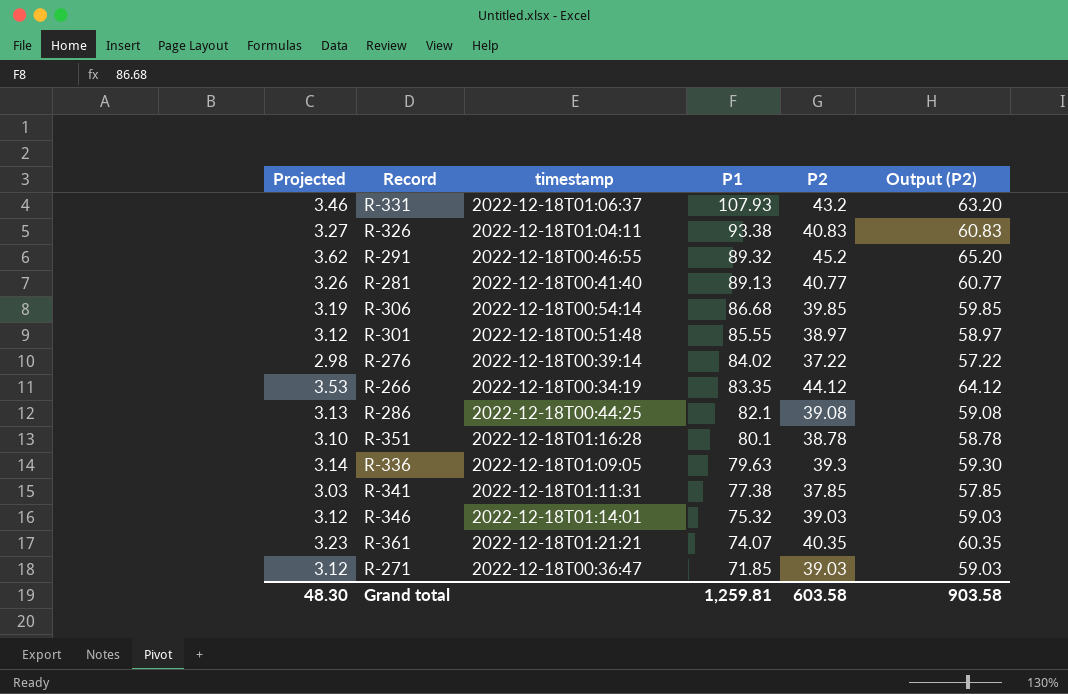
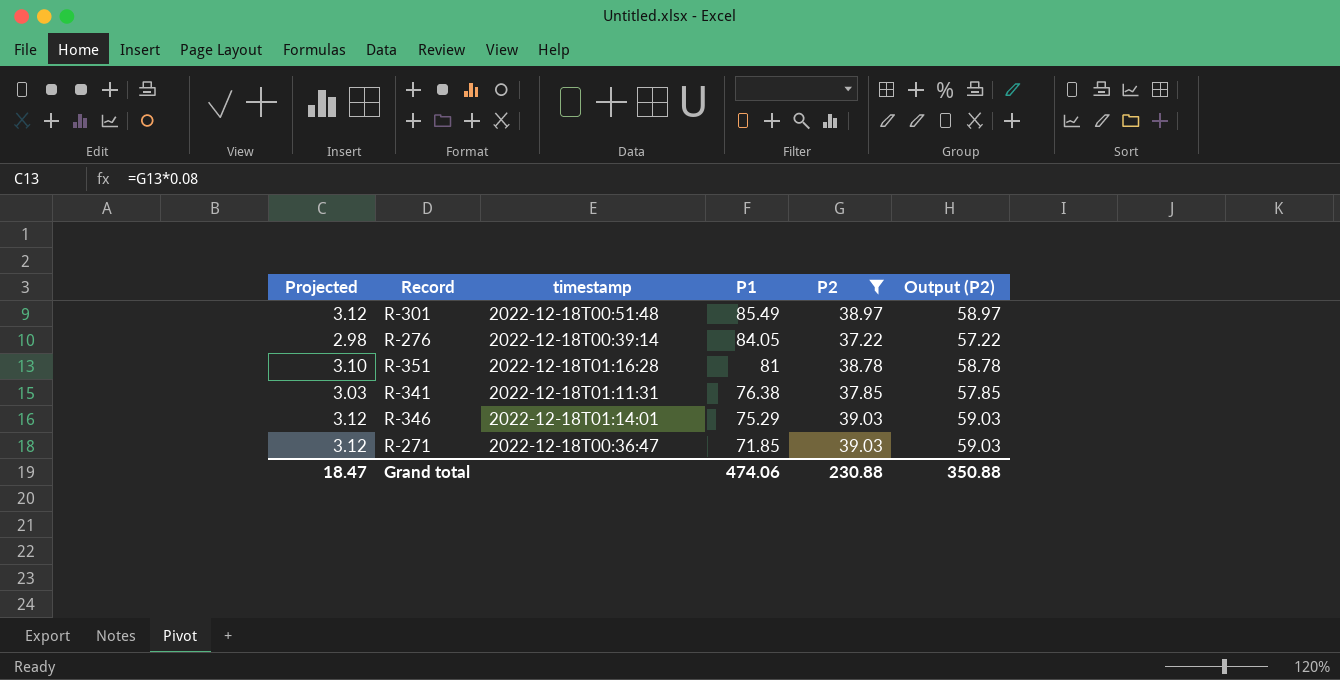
filter: none -> P2 <= 39.03
R-301 | P1: 85.55 -> 85.49
R-276 | P1: 84.02 -> 84.05
R-351 | P1: 80.1 -> 81
R-341 | P1: 77.38 -> 76.38
R-346 | P1: 75.32 -> 75.29
Grand total | Projected: 48.30 -> 18.47
Grand total | P1: 1,259.81 -> 474.06
Grand total | P2: 603.58 -> 230.88
Grand total | Output (P2): 903.58 -> 350.88

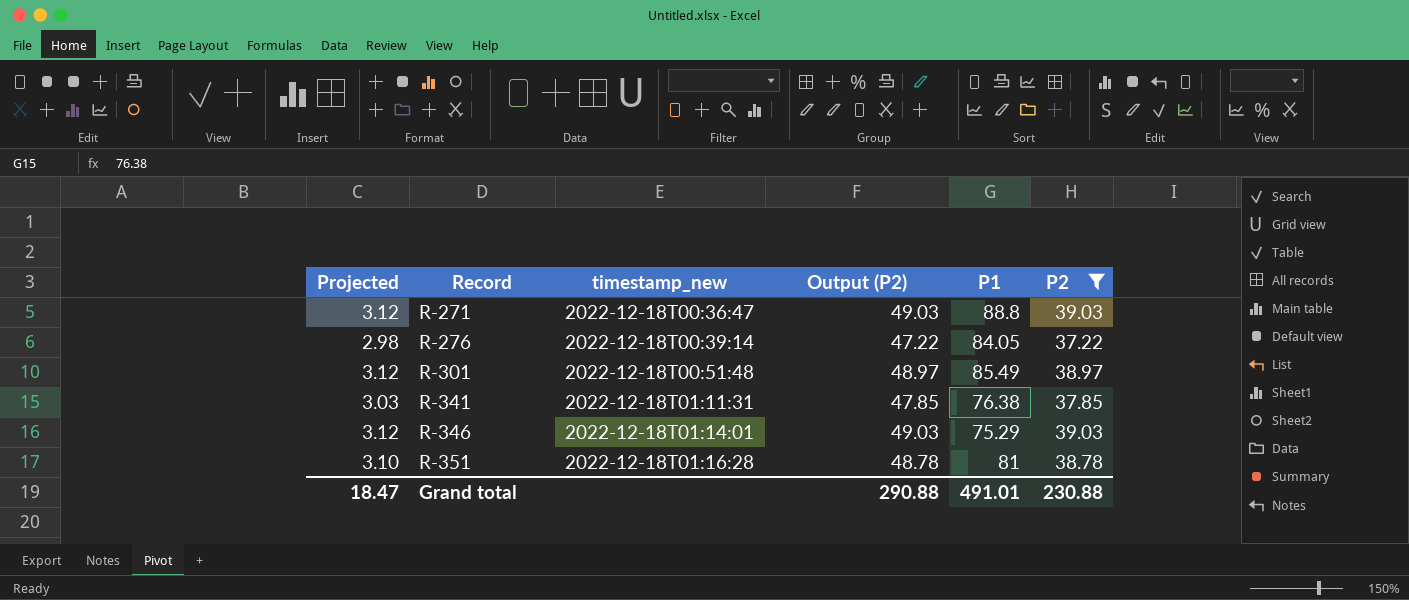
row order: P1 descending -> Record ascending
column name: timestamp -> timestamp_new
column Output (P2) | formula: [P2] + 20 -> [P2] + 10
column Output (P2) | position: 6 -> 4
R-271 | P1: 71.85 -> 88.8
Grand total | Output (P2): 350.88 -> 290.88
Grand total | P1: 474.06 -> 491.01

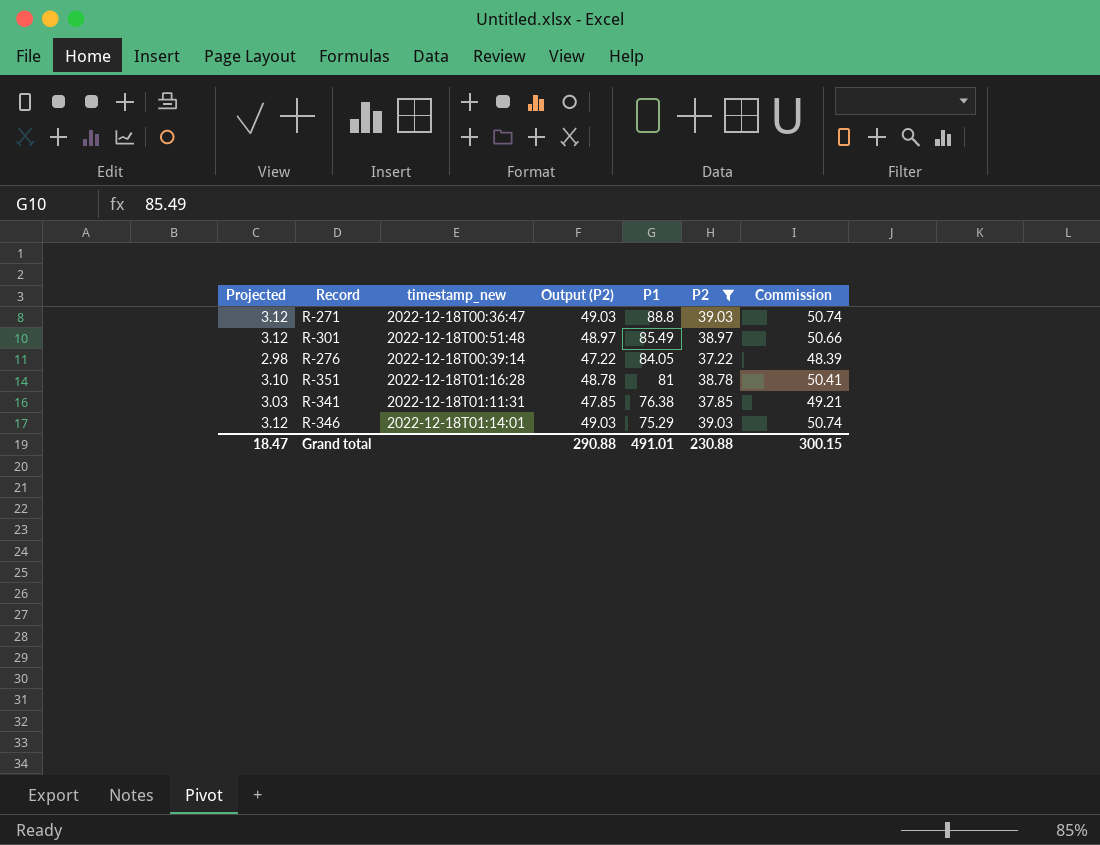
row order: Record ascending -> P1 descending
column Commission | formula: none -> [P2] * 1.3

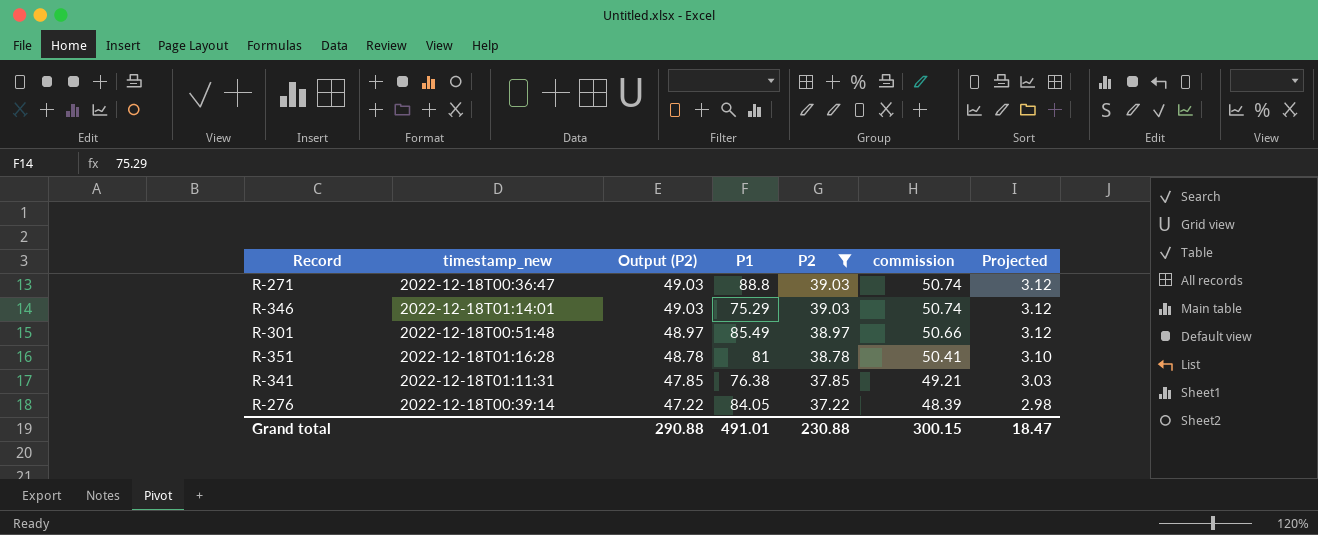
row order: P1 descending -> Output (P2) descending
column name: Commission -> commission
column Projected | position: 1 -> 7

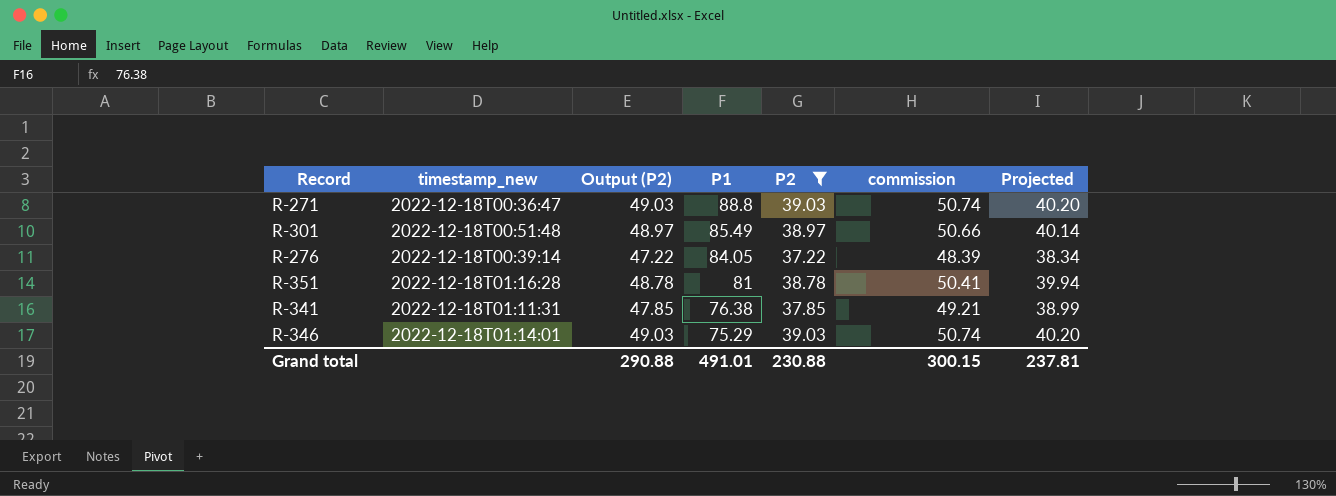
row order: Output (P2) descending -> P1 descending
column Projected | formula: [P2] * 0.08 -> [P2] * 1.03
Grand total | Projected: 18.47 -> 237.81

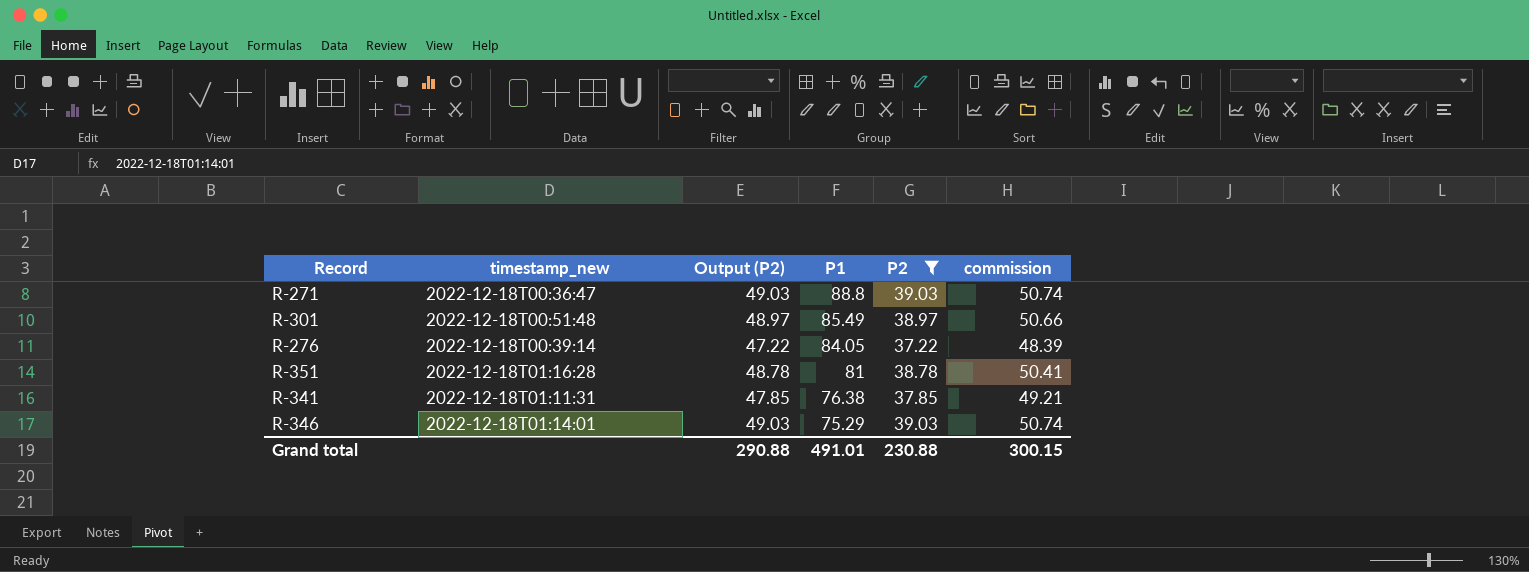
column Projected | formula: [P2] * 1.03 -> none

